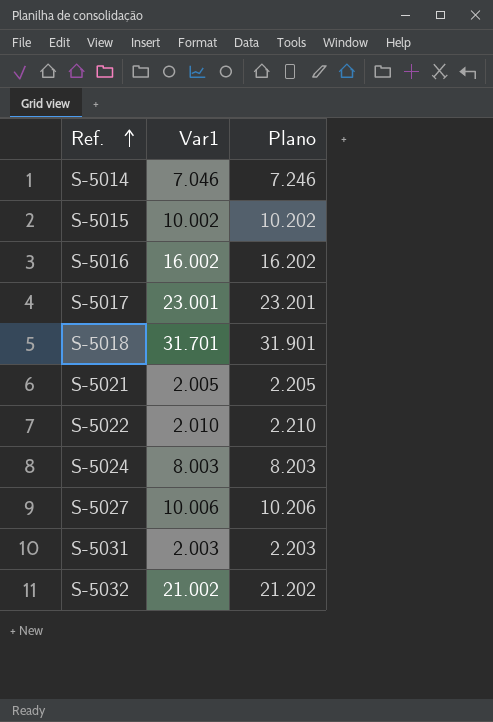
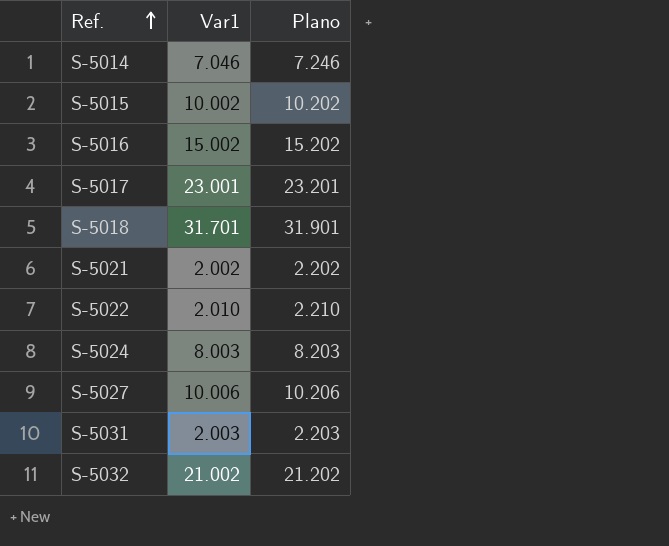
S-5016 | Var1: 16.002 -> 15.002
S-5016 | Plano: 16.202 -> 15.202
S-5021 | Var1: 2.005 -> 2.002
S-5021 | Plano: 2.205 -> 2.202

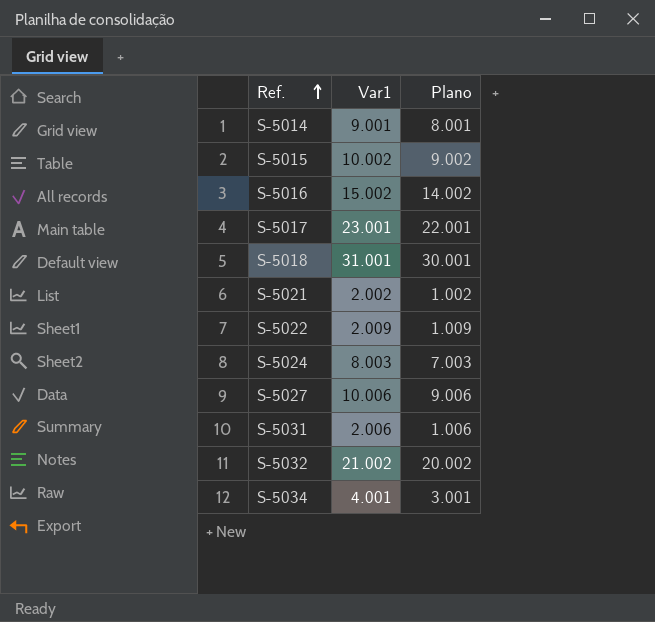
column Plano | formula: [Var1] + 200 -> [Var1] - 1000
S-5014 | Var1: 7.046 -> 9.001
S-5018 | Var1: 31.701 -> 31.001
S-5022 | Var1: 2.010 -> 2.009
S-5031 | Var1: 2.003 -> 2.006
row S-5034: none -> 4.001 | 3.001

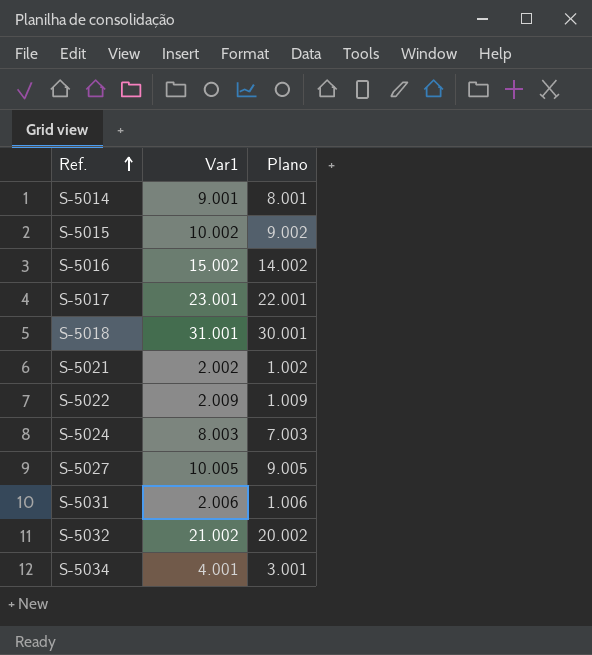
S-5027 | Var1: 10.006 -> 10.005
S-5027 | Plano: 9.006 -> 9.005

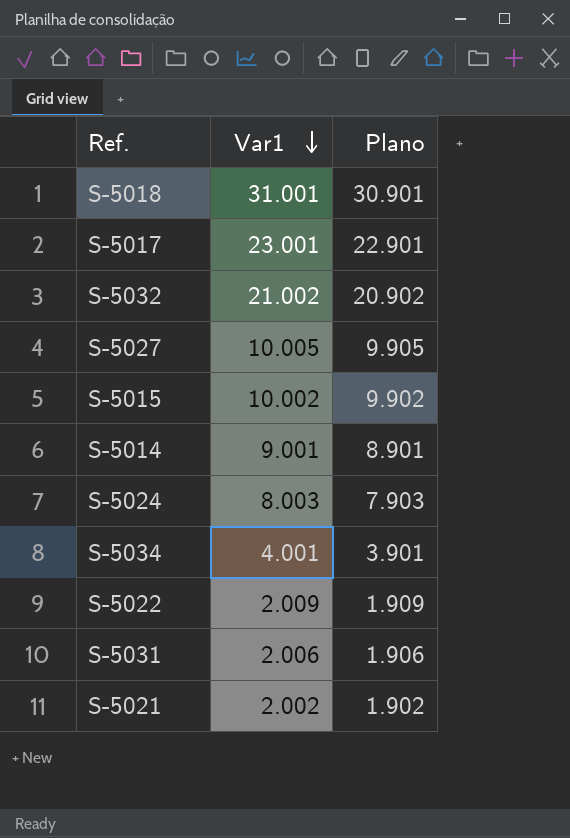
row order: Ref. ascending -> Var1 descending
column Plano | formula: [Var1] - 1000 -> [Var1] - 100
row S-5016: 15.002 | 14.002 -> none

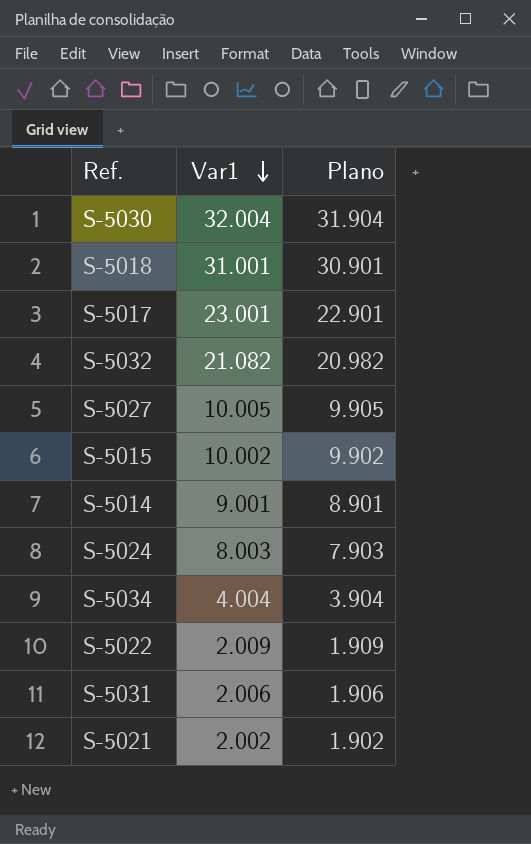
row S-5030: none -> 32.004 | 31.904
S-5032 | Var1: 21.002 -> 21.082
S-5032 | Plano: 20.902 -> 20.982
S-5034 | Var1: 4.001 -> 4.004
S-5034 | Plano: 3.901 -> 3.904

